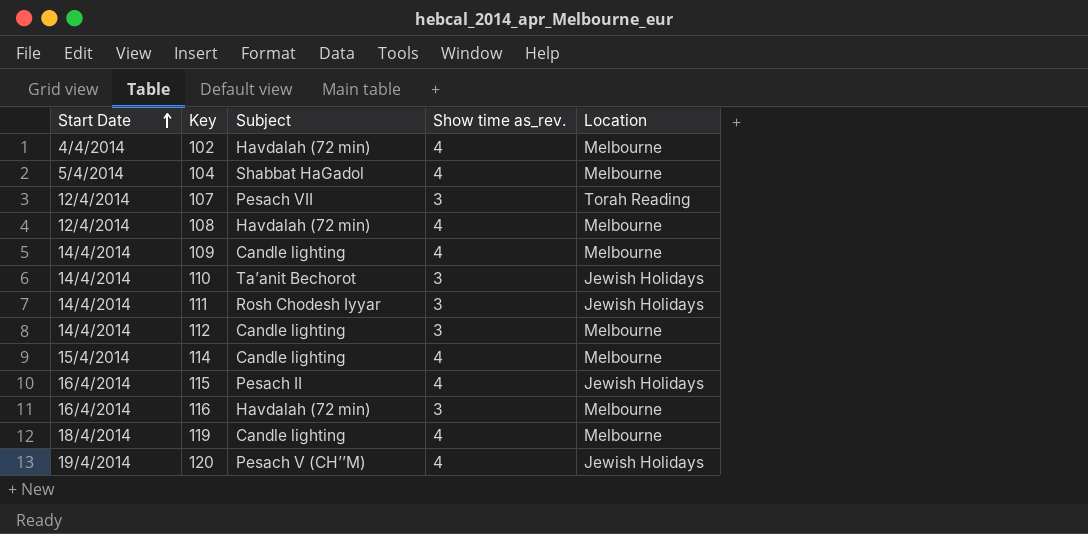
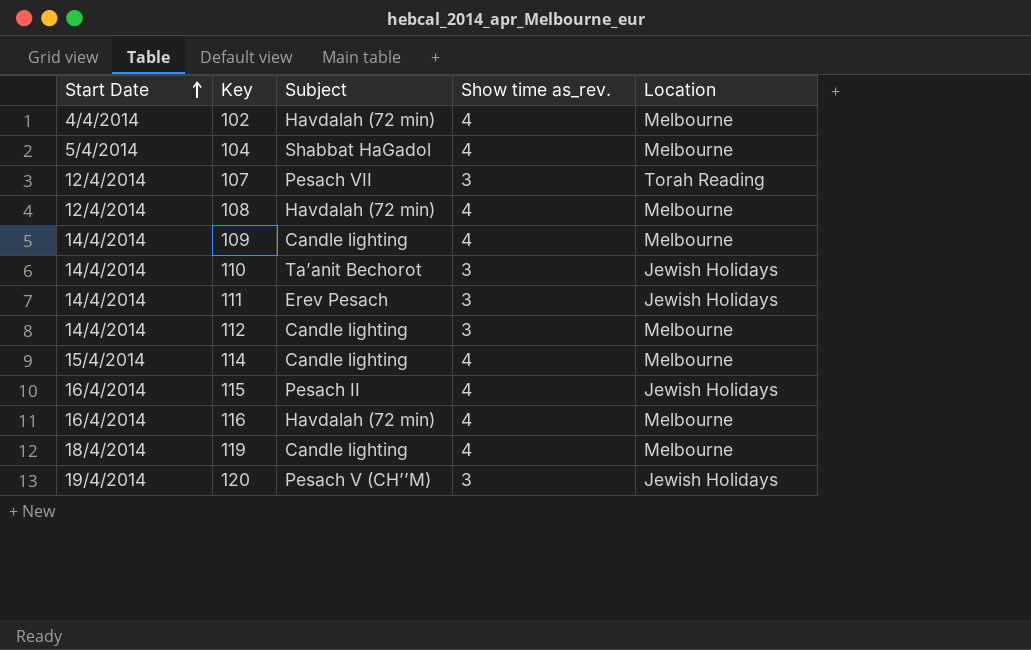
111 | Subject: Rosh Chodesh Iyyar -> Erev Pesach
116 | Show time as_rev.: 3 -> 4
120 | Show time as_rev.: 4 -> 3

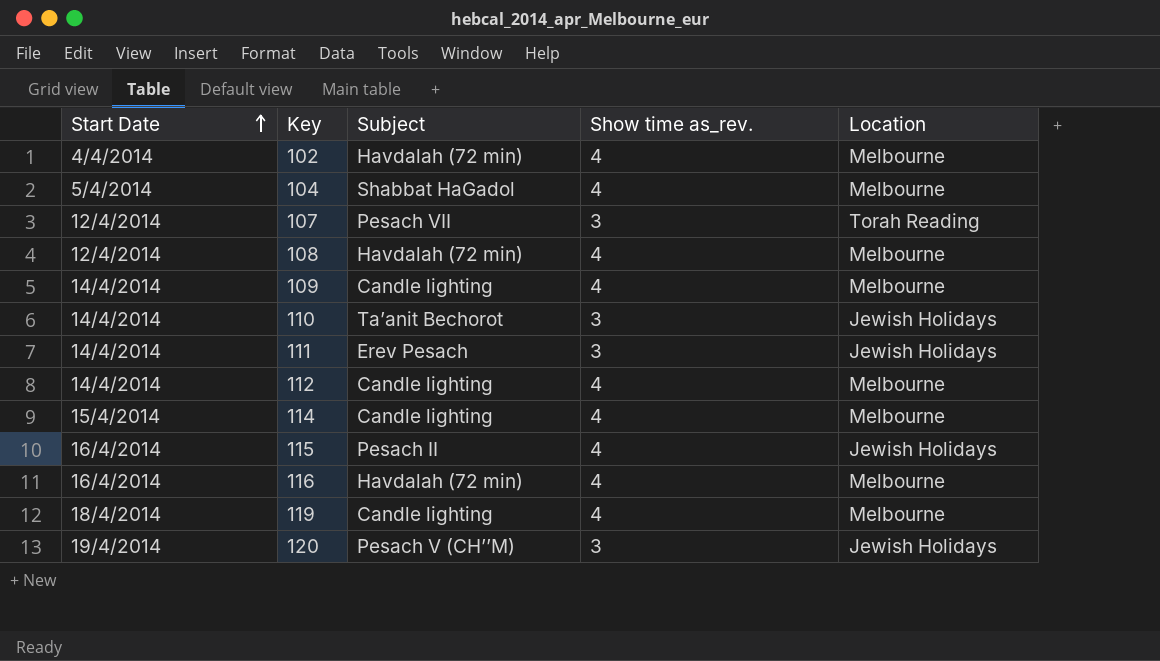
112 | Show time as_rev.: 3 -> 4

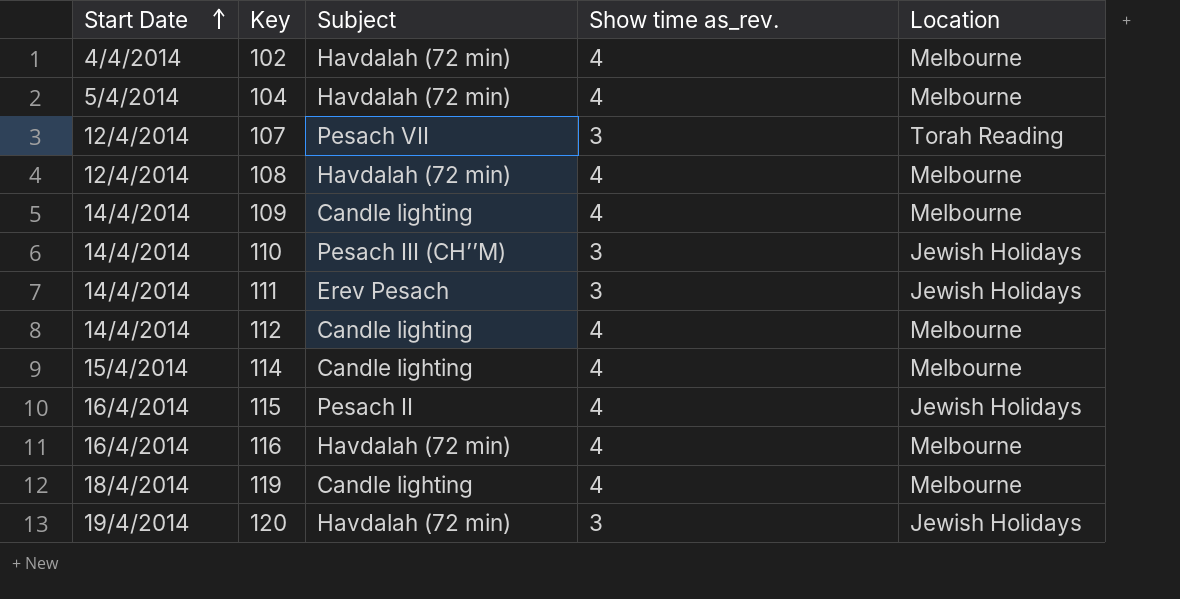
104 | Subject: Shabbat HaGadol -> Havdalah (72 min)
110 | Subject: Ta’anit Bechorot -> Pesach III (CH’’M)
120 | Subject: Pesach V (CH’’M) -> Havdalah (72 min)

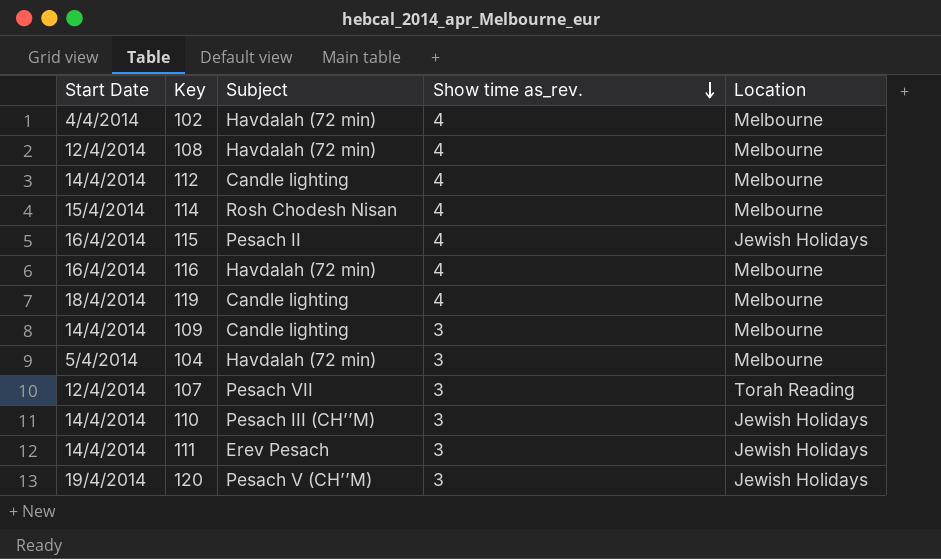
row order: Start Date ascending -> Show time as_rev. descending
114 | Subject: Candle lighting -> Rosh Chodesh Nisan
109 | Show time as_rev.: 4 -> 3
104 | Show time as_rev.: 4 -> 3
120 | Subject: Havdalah (72 min) -> Pesach V (CH’’M)

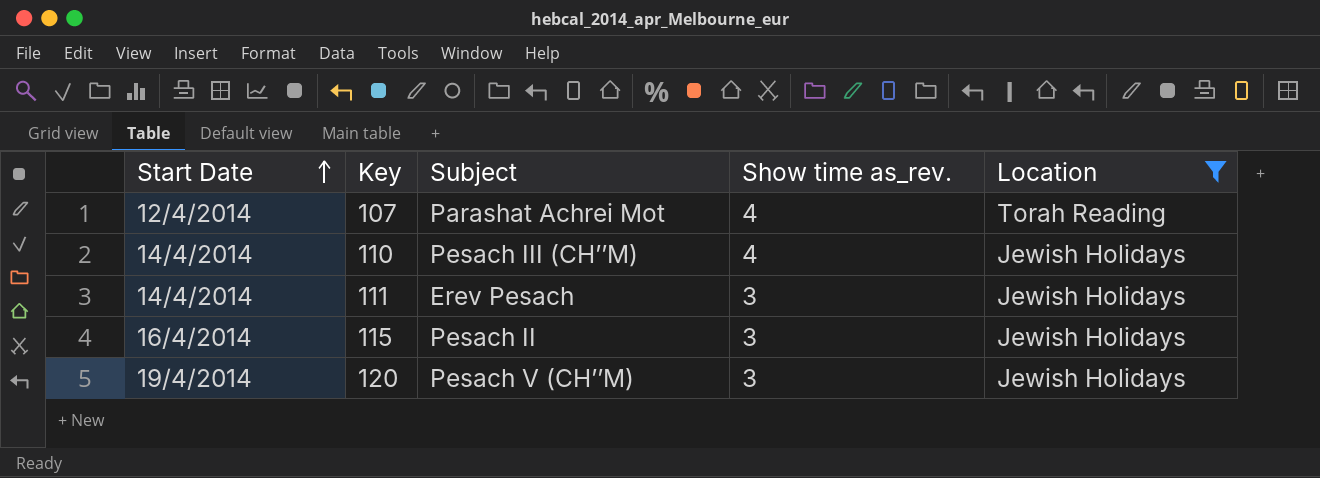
filter: none -> Location != Melbourne
row order: Show time as_rev. descending -> Start Date ascending
107 | Subject: Pesach VII -> Parashat Achrei Mot
107 | Show time as_rev.: 3 -> 4
110 | Show time as_rev.: 3 -> 4
115 | Show time as_rev.: 4 -> 3

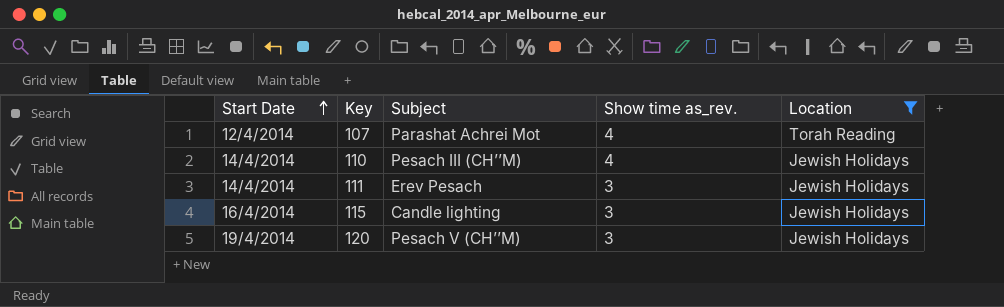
115 | Subject: Pesach II -> Candle lighting

